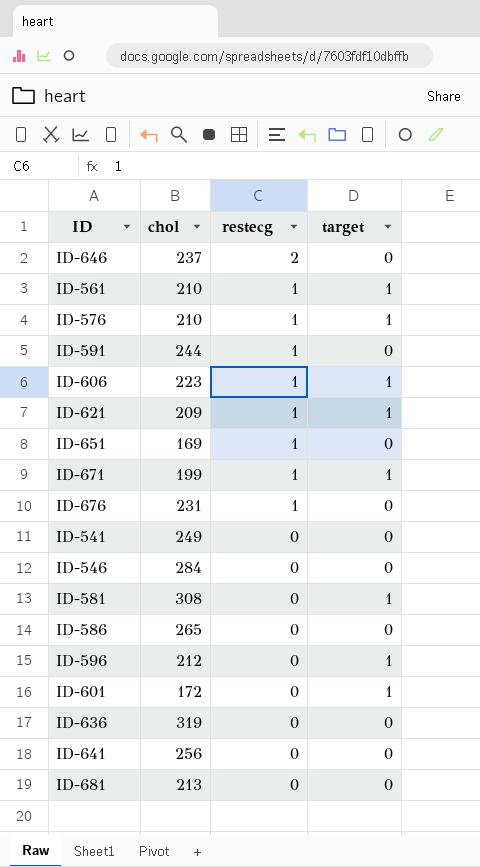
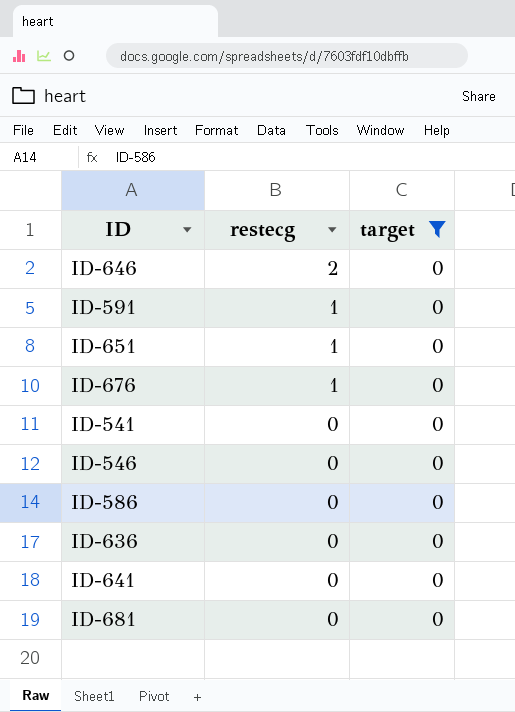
filter: none -> target = 0
column chol | position: 2 -> none

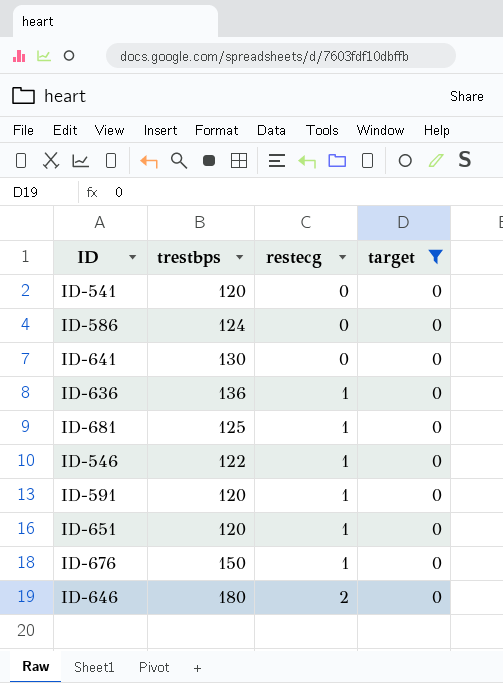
row order: restecg descending -> restecg ascending
column trestbps | position: none -> 2
ID-636 | restecg: 0 -> 1
ID-681 | restecg: 0 -> 1
ID-546 | restecg: 0 -> 1

